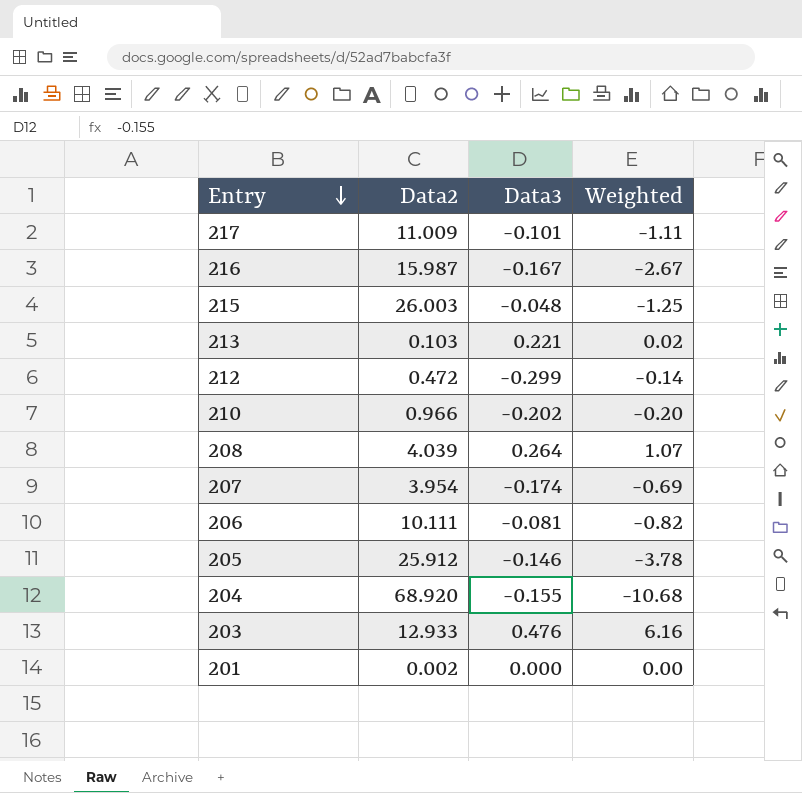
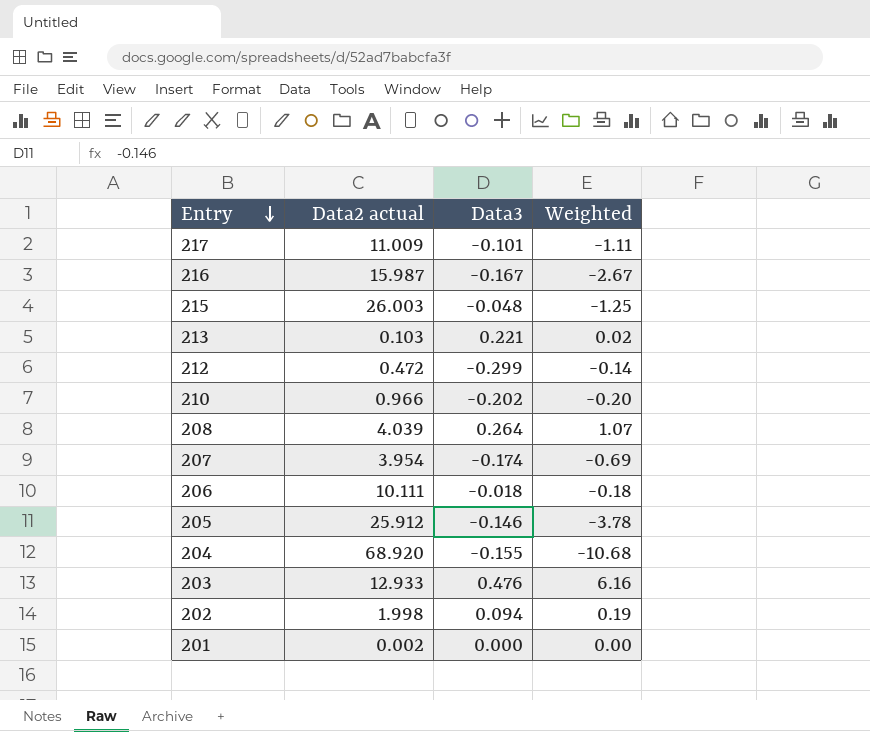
column name: Data2 -> Data2 actual
206 | Data3: -0.081 -> -0.018
206 | Weighted: -0.82 -> -0.18
row 202: none -> 1.998 | 0.094 | 0.19

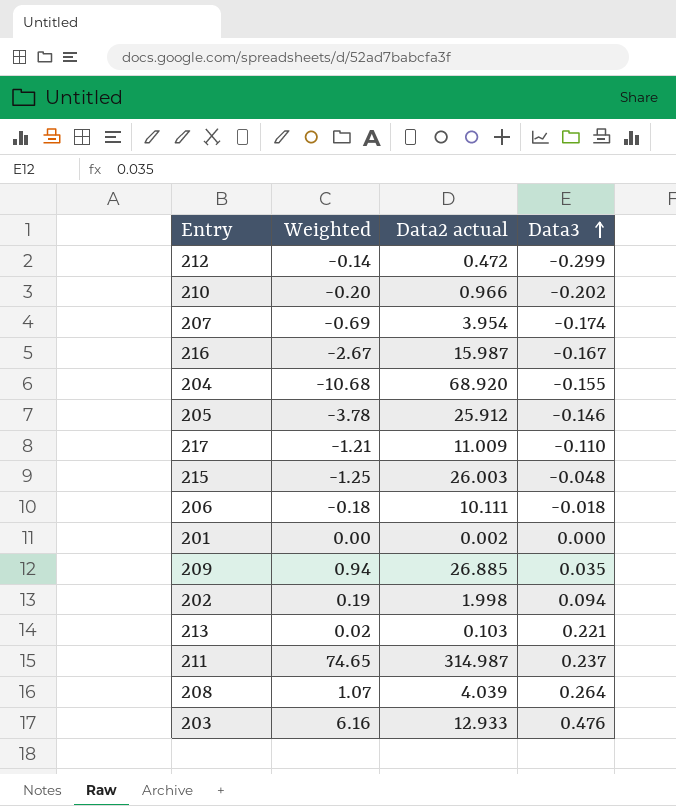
row order: Entry descending -> Data3 ascending
column Weighted | position: 4 -> 2
217 | Weighted: -1.11 -> -1.21
217 | Data3: -0.101 -> -0.110
row 209: none -> 0.94 | 26.885 | 0.035
row 211: none -> 74.65 | 314.987 | 0.237

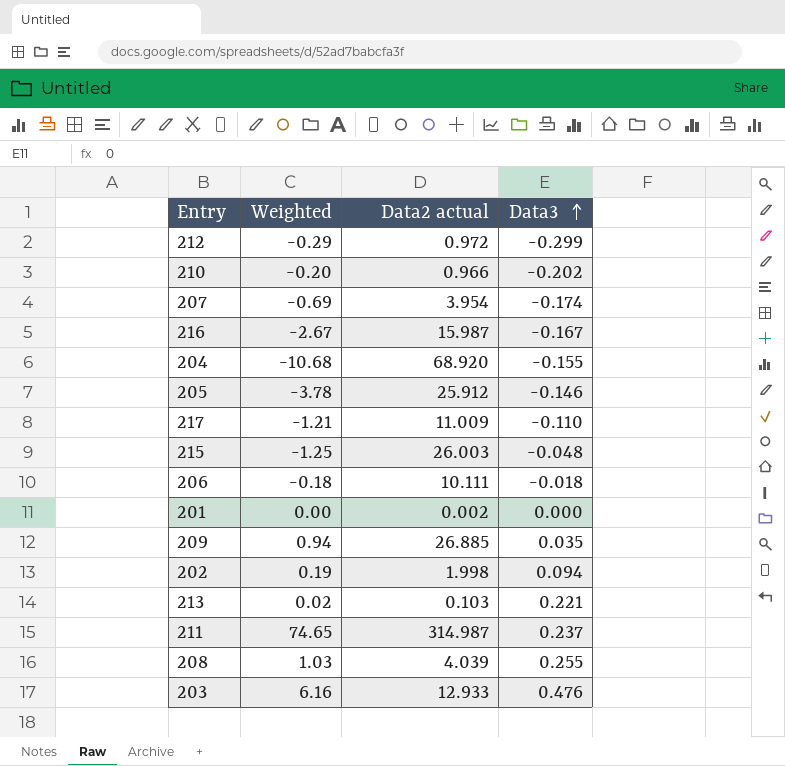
212 | Weighted: -0.14 -> -0.29
212 | Data2 actual: 0.472 -> 0.972
208 | Weighted: 1.07 -> 1.03
208 | Data3: 0.264 -> 0.255

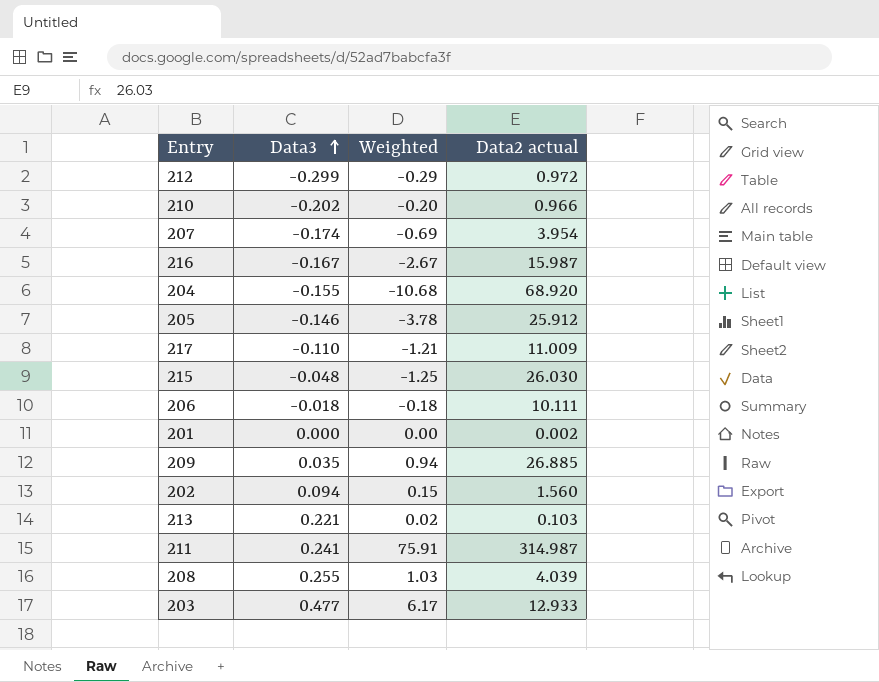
column Data3 | position: 4 -> 2
215 | Data2 actual: 26.003 -> 26.030
202 | Weighted: 0.19 -> 0.15
202 | Data2 actual: 1.998 -> 1.560
211 | Data3: 0.237 -> 0.241
211 | Weighted: 74.65 -> 75.91
203 | Data3: 0.476 -> 0.477
203 | Weighted: 6.16 -> 6.17

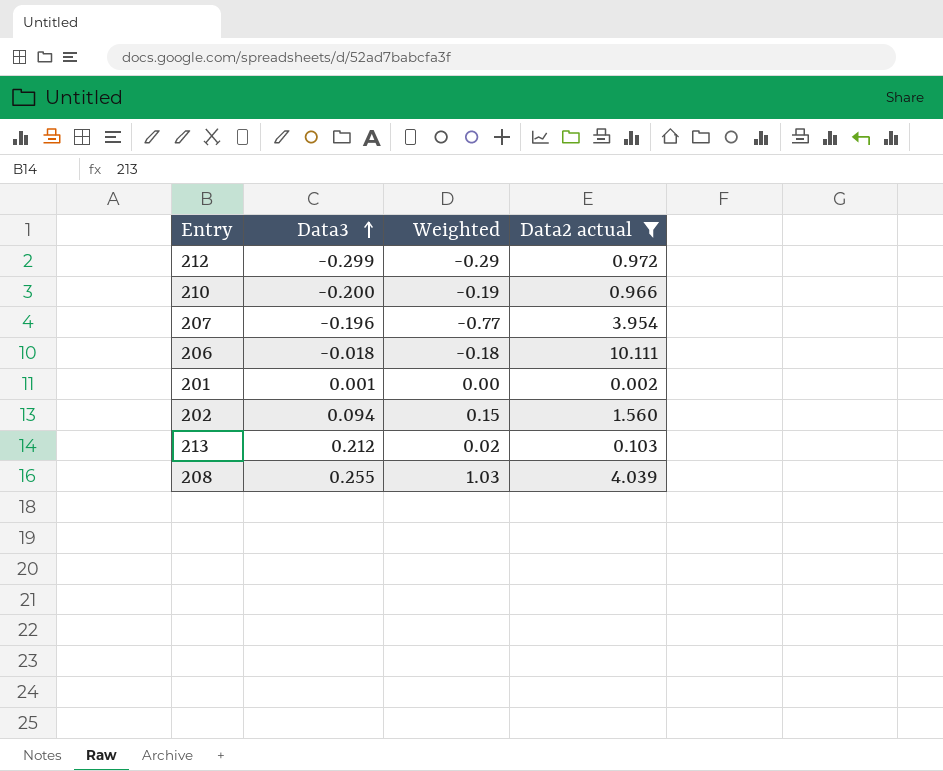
filter: none -> Data2 actual <= 10.111
210 | Data3: -0.202 -> -0.200
210 | Weighted: -0.20 -> -0.19
207 | Data3: -0.174 -> -0.196
207 | Weighted: -0.69 -> -0.77
201 | Data3: 0.000 -> 0.001
213 | Data3: 0.221 -> 0.212

